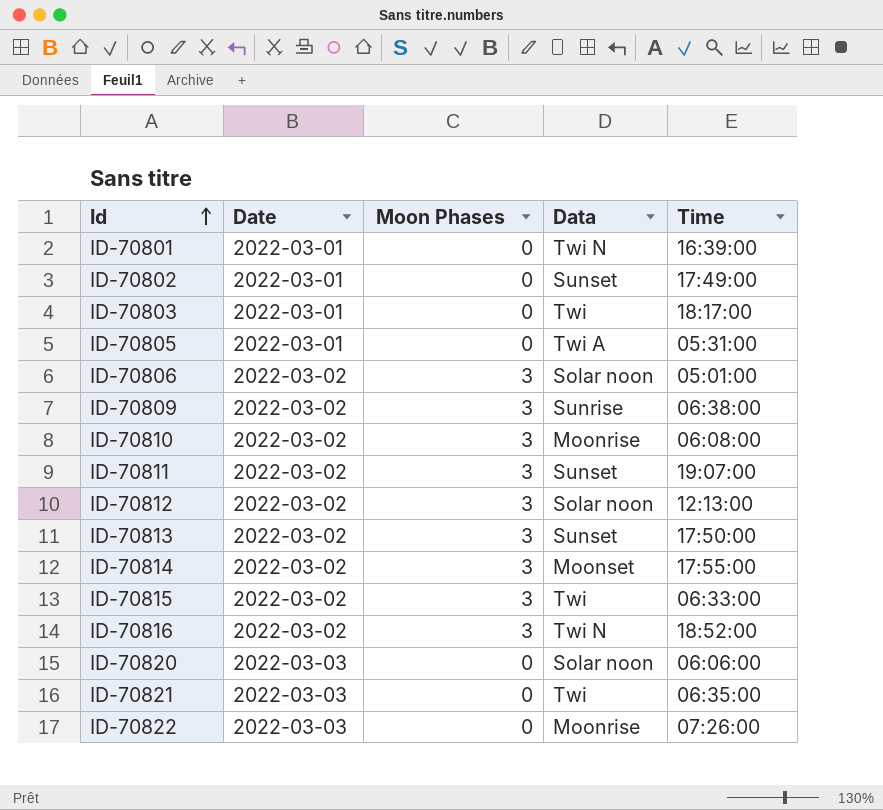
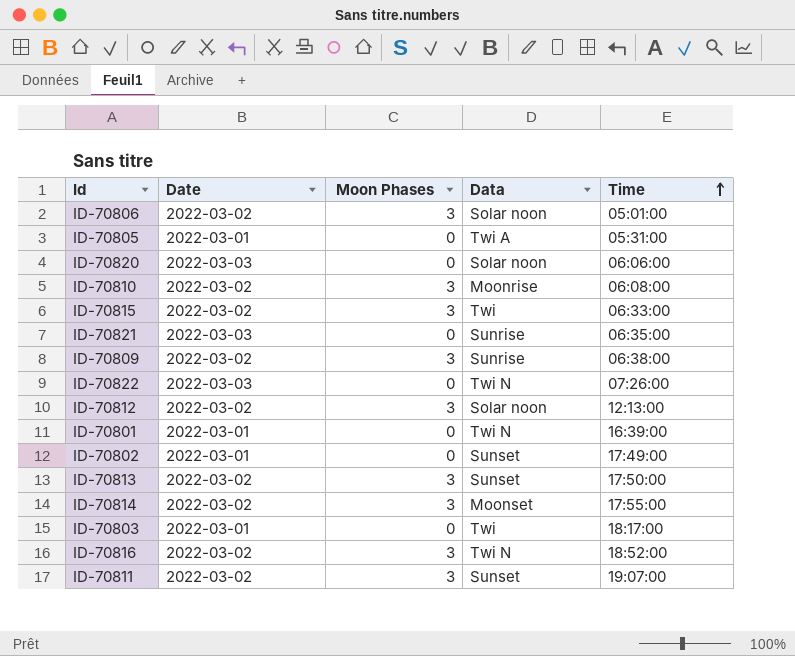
row order: Id ascending -> Time ascending
ID-70821 | Data: Twi -> Sunrise
ID-70822 | Data: Moonrise -> Twi N

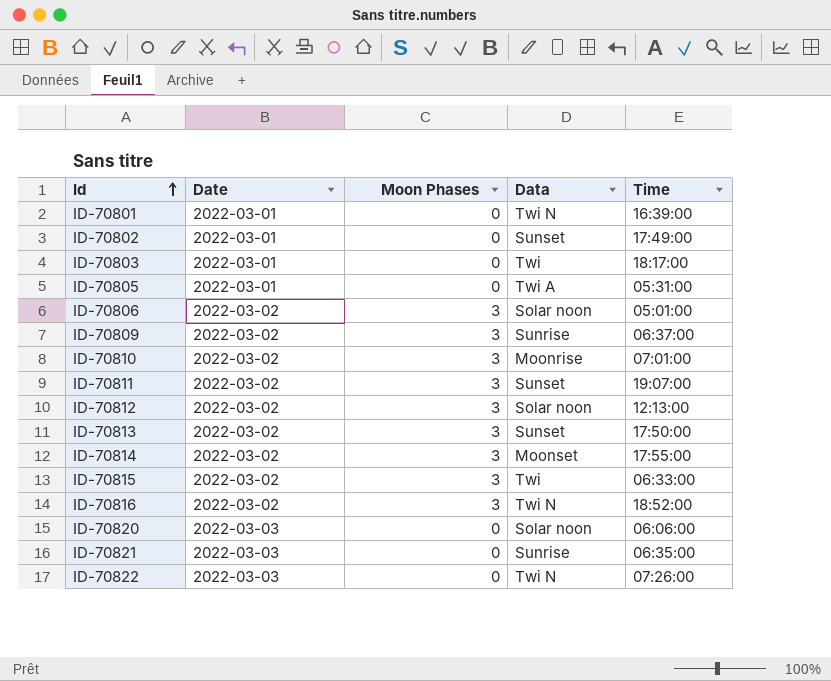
row order: Time ascending -> Id ascending
ID-70809 | Time: 06:38:00 -> 06:37:00
ID-70810 | Time: 06:08:00 -> 07:01:00

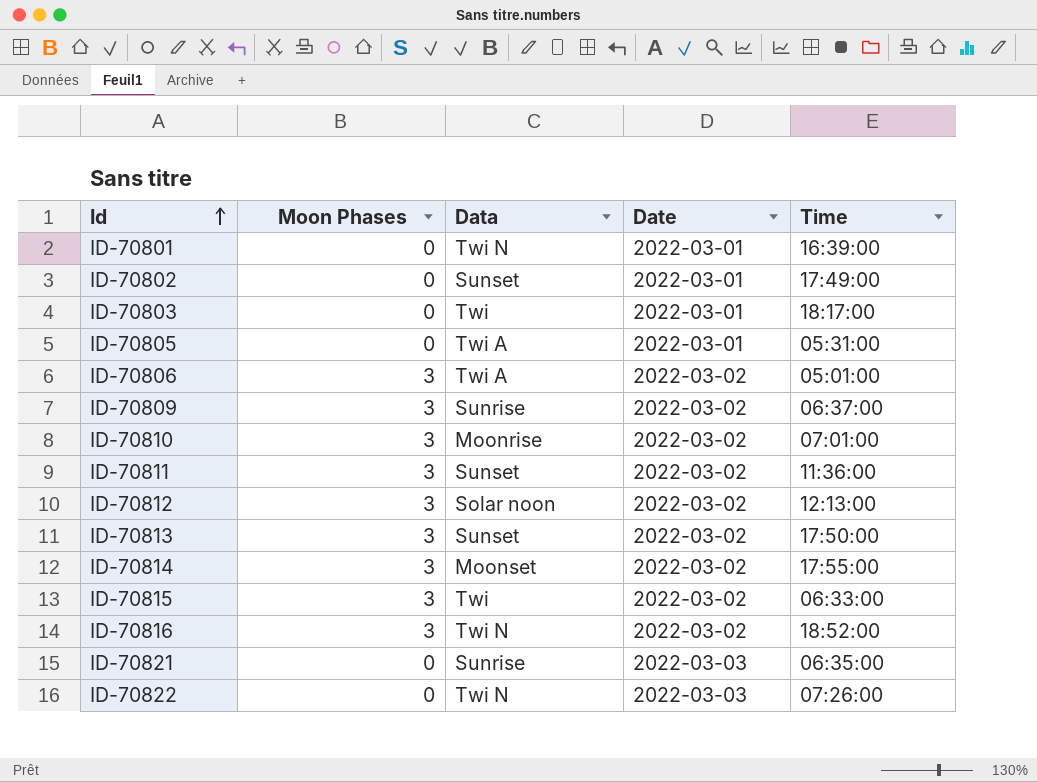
column Date | position: 2 -> 4
row ID-70820: 2022-03-03 | 0 | Solar noon | 06:06:00 -> none
ID-70806 | Data: Solar noon -> Twi A
ID-70811 | Time: 19:07:00 -> 11:36:00

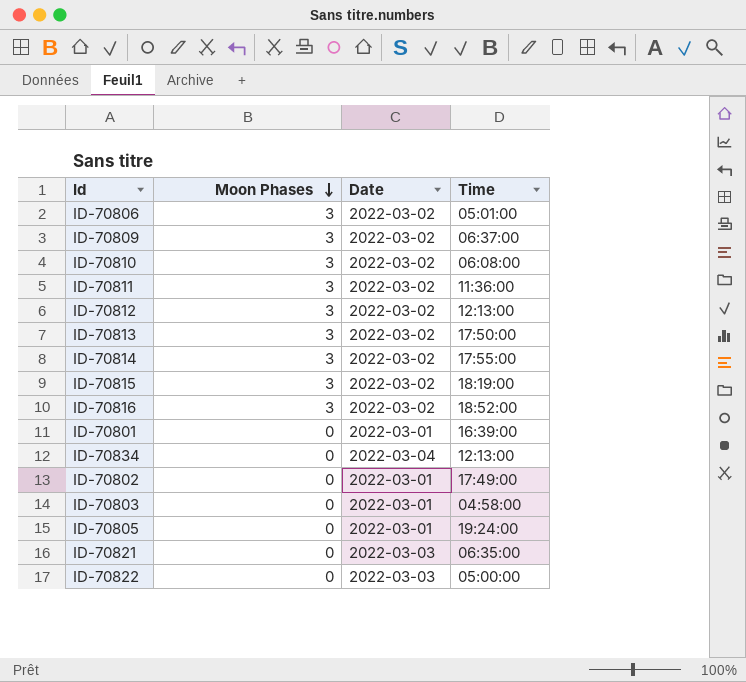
row order: Id ascending -> Moon Phases descending
column Data | position: 3 -> none
ID-70810 | Time: 07:01:00 -> 06:08:00
ID-70815 | Time: 06:33:00 -> 18:19:00
row ID-70834: none -> 0 | 2022-03-04 | 12:13:00
ID-70803 | Time: 18:17:00 -> 04:58:00
ID-70805 | Time: 05:31:00 -> 19:24:00
ID-70822 | Time: 07:26:00 -> 05:00:00

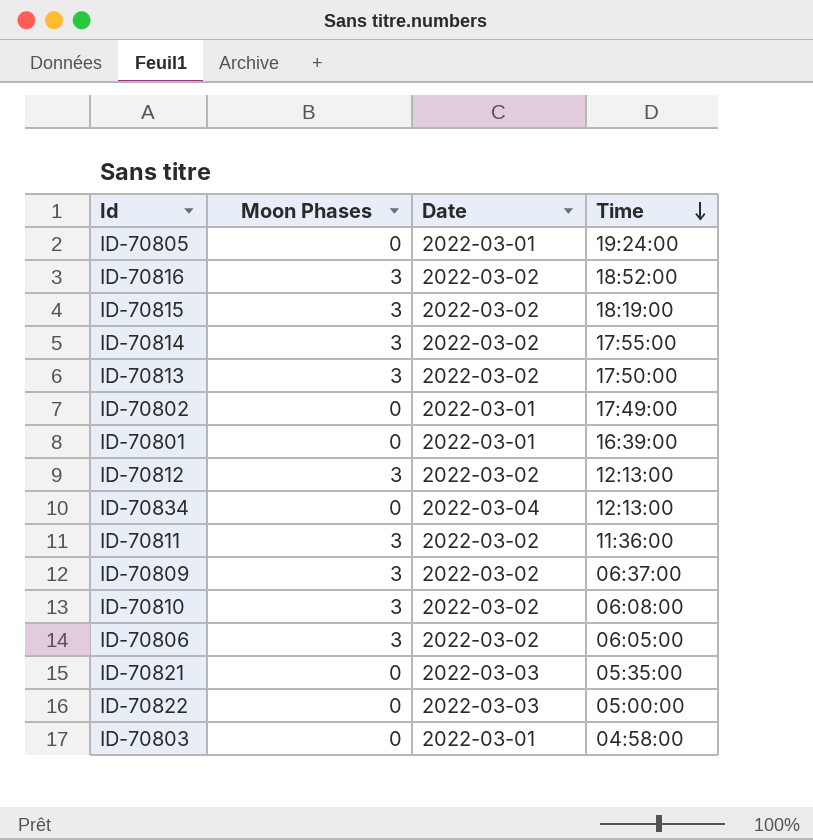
row order: Moon Phases descending -> Time descending
ID-70806 | Time: 05:01:00 -> 06:05:00
ID-70821 | Time: 06:35:00 -> 05:35:00

